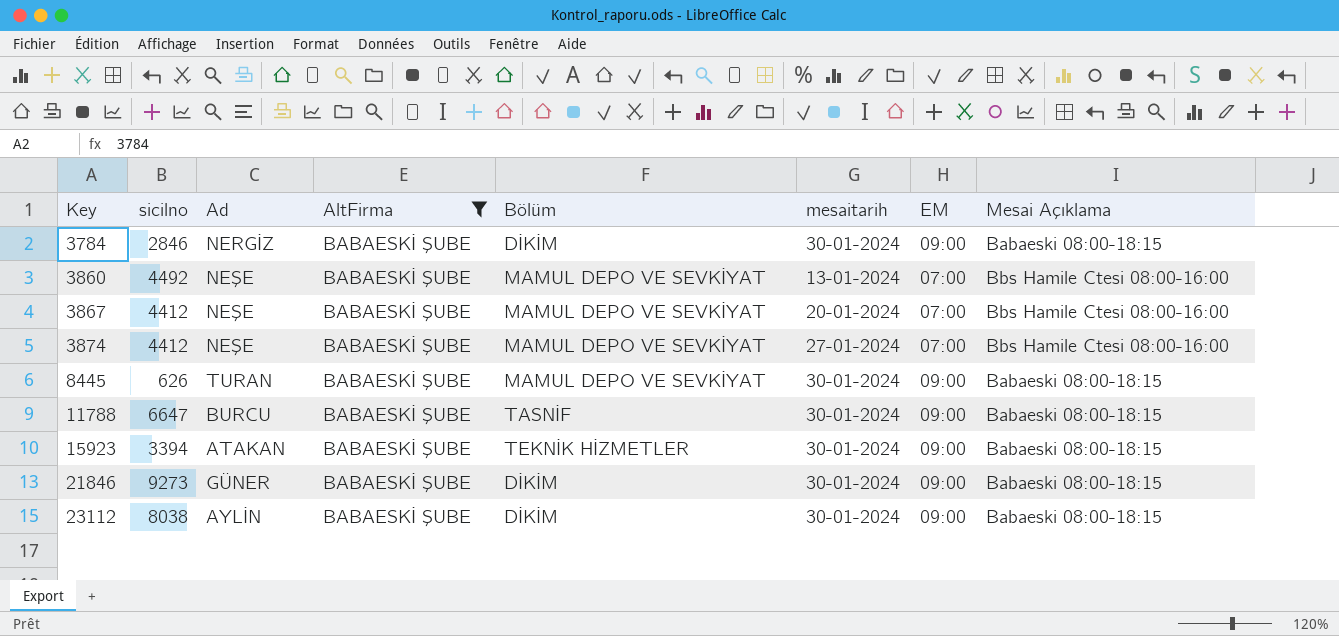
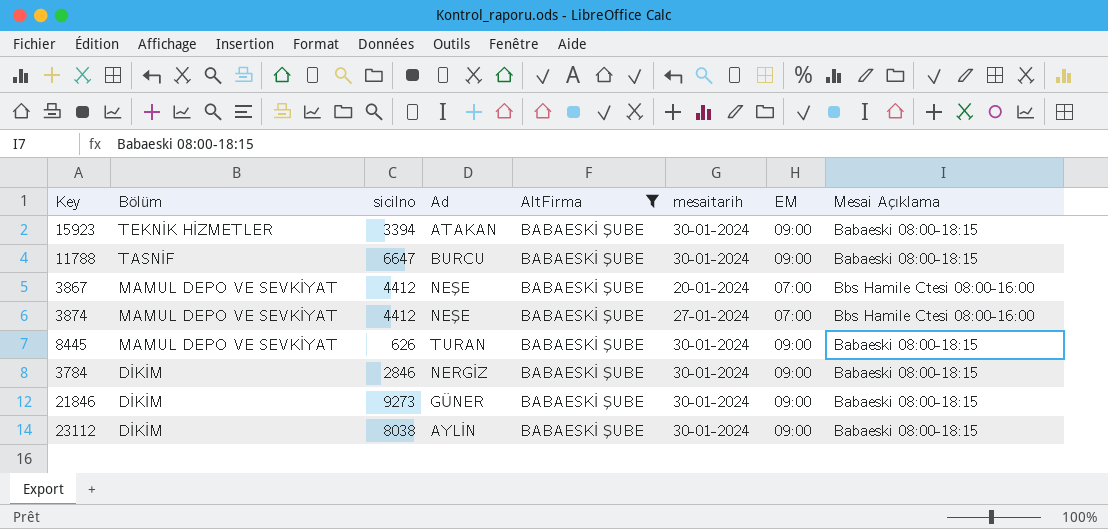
row order: Key ascending -> Bölüm descending
column Bölüm | position: 5 -> 2
row 3860: 4492 | NEŞE | BABAESKİ ŞUBE | MAMUL DEPO VE SEVKİYAT | 13-01-2024 | 07:00 | Bbs Hamile Ctesi 08:00-16:00 -> none

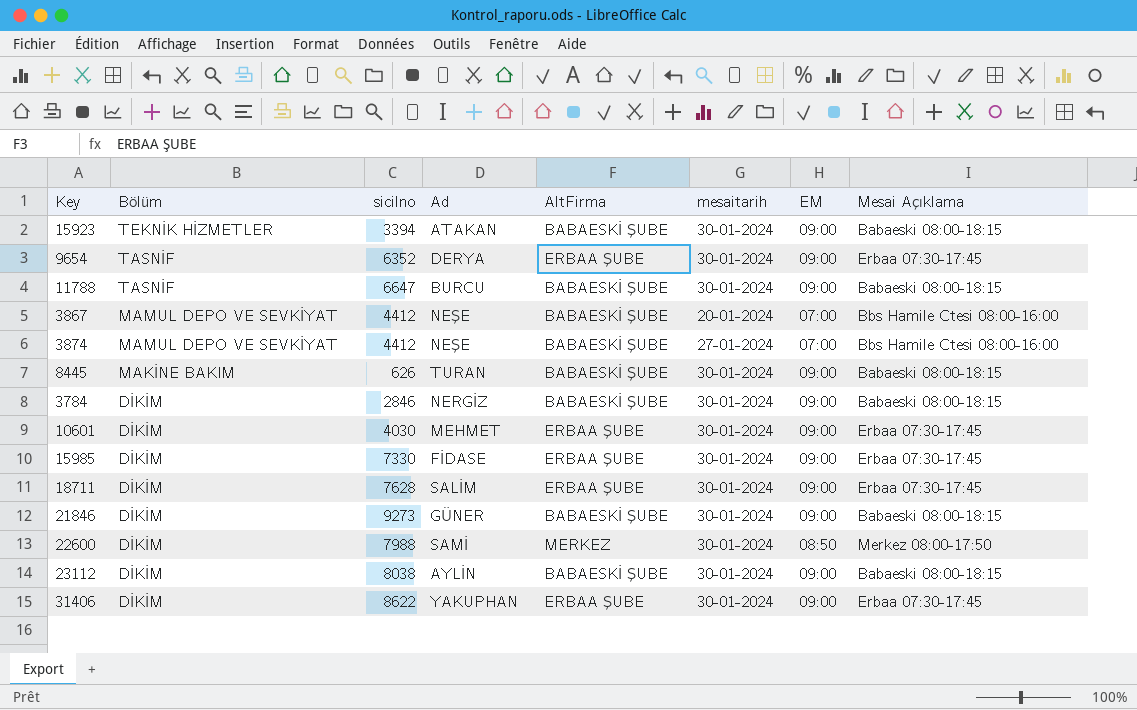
filter: AltFirma = BABAESKİ ŞUBE -> none
8445 | Bölüm: MAMUL DEPO VE SEVKİYAT -> MAKİNE BAKIM

